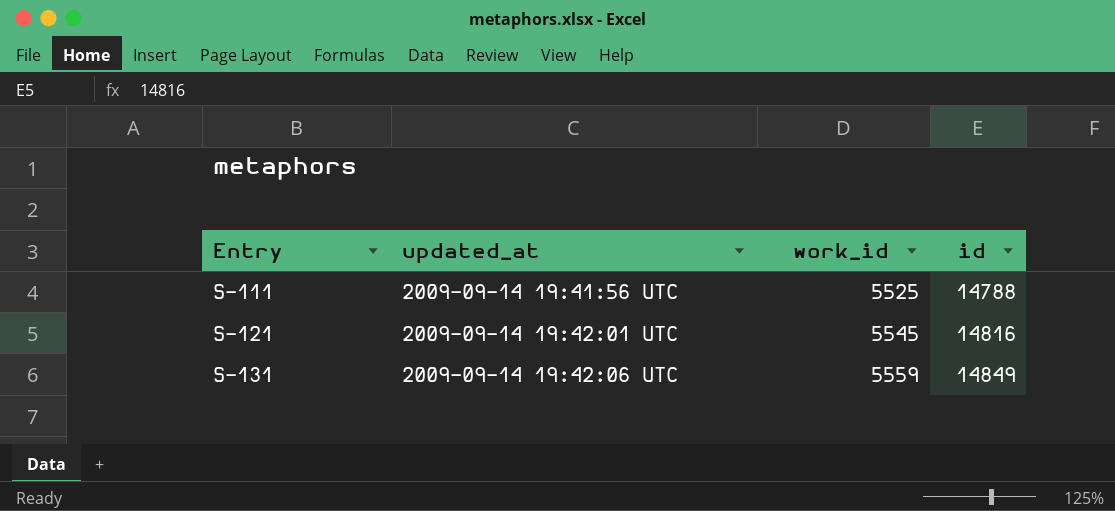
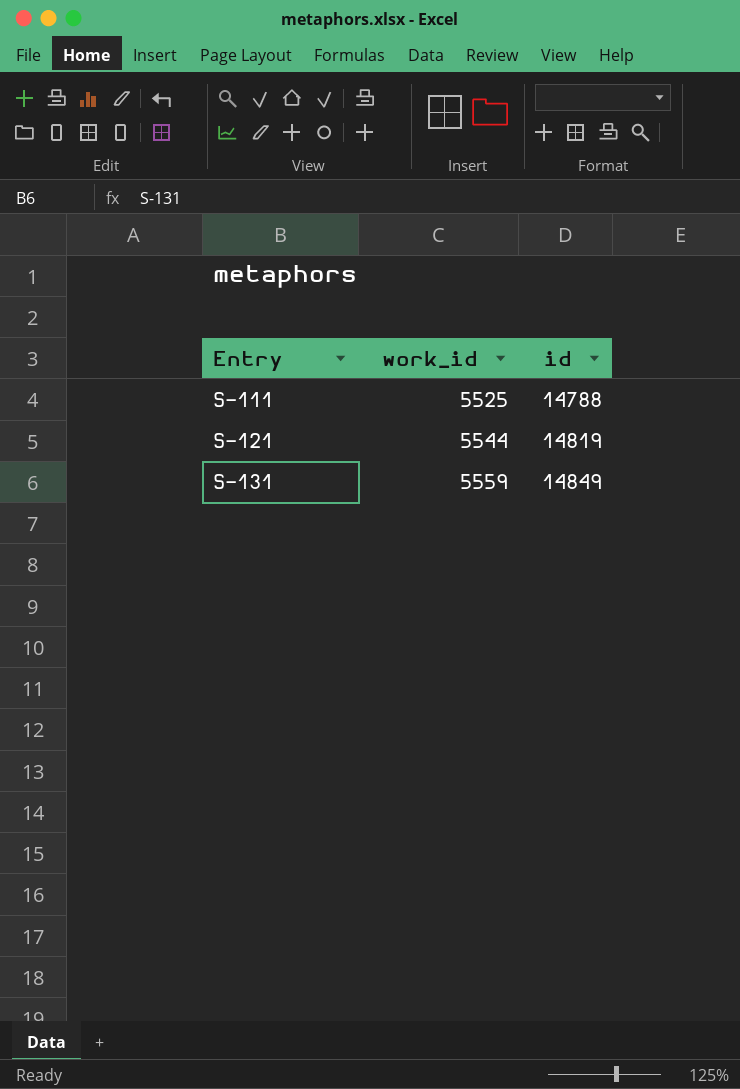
column updated_at | position: 2 -> none
S-121 | work_id: 5545 -> 5544
S-121 | id: 14816 -> 14819

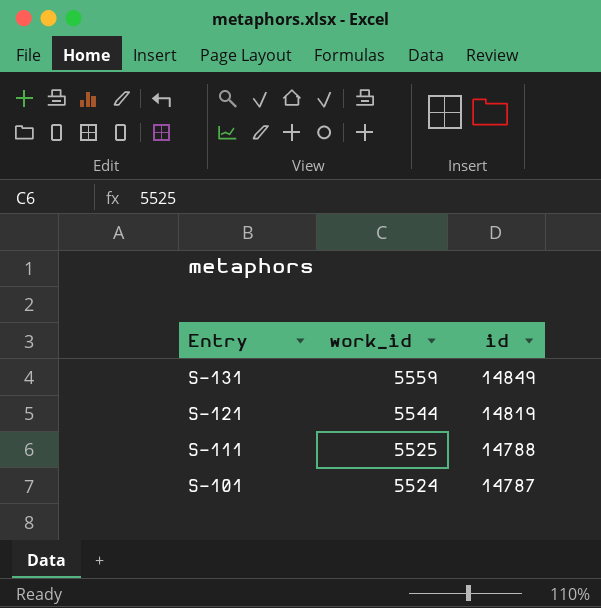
row order: Entry ascending -> Entry descending
row S-101: none -> 5524 | 14787

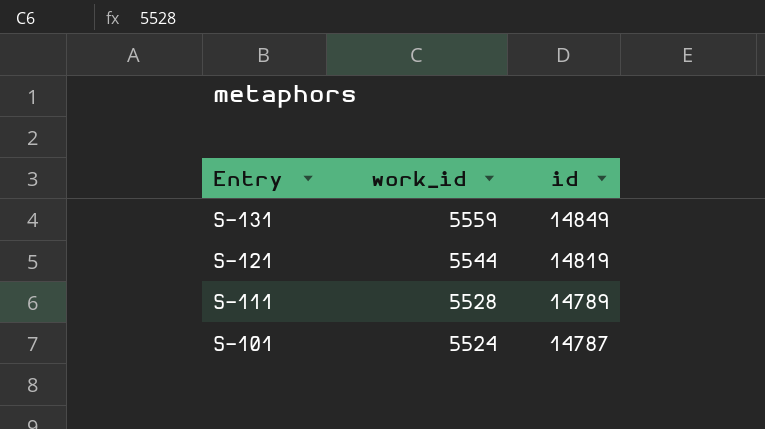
S-111 | work_id: 5525 -> 5528
S-111 | id: 14788 -> 14789

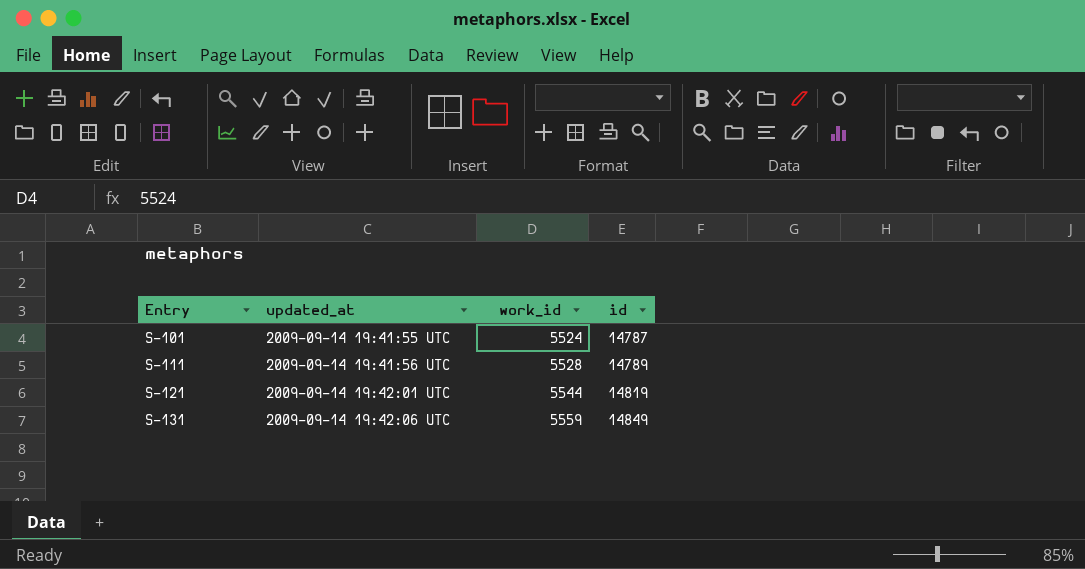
row order: Entry descending -> Entry ascending
column updated_at | position: none -> 2

